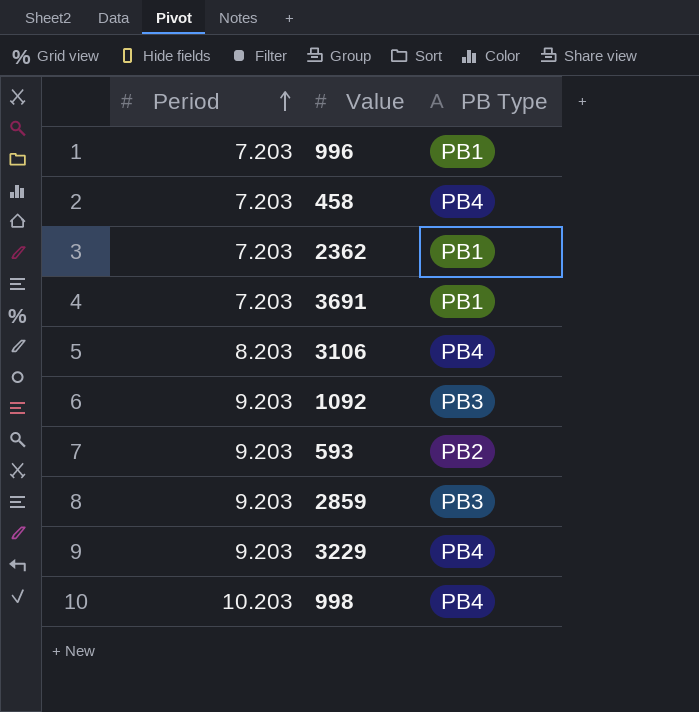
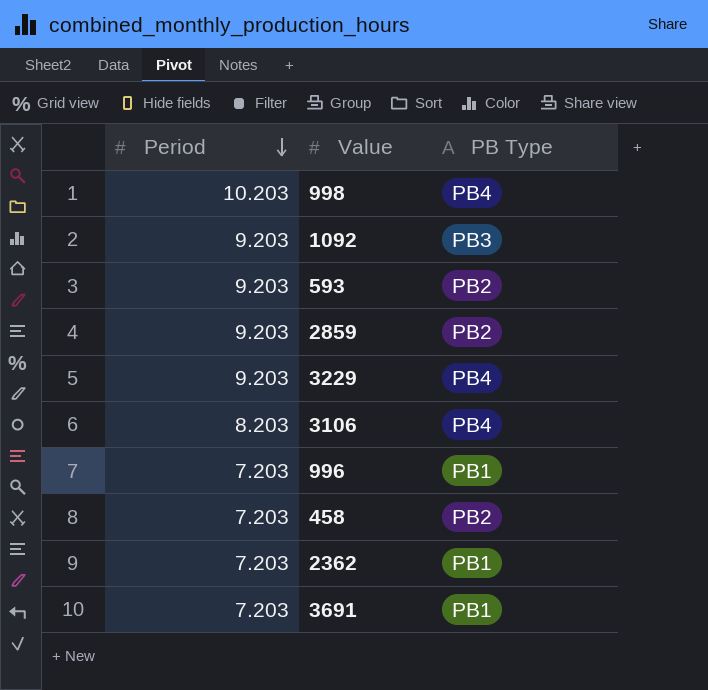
row order: Period ascending -> Period descending
2859 | PB Type: PB3 -> PB2
458 | PB Type: PB4 -> PB2

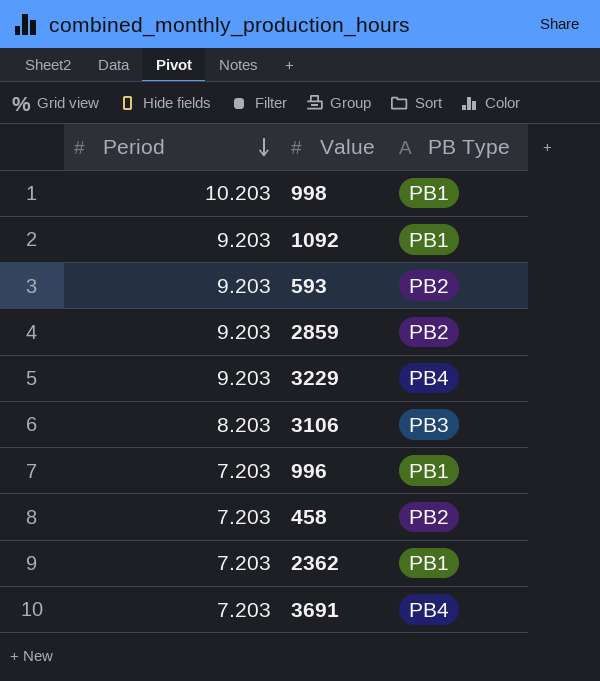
998 | PB Type: PB4 -> PB1
1092 | PB Type: PB3 -> PB1
3106 | PB Type: PB4 -> PB3
3691 | PB Type: PB1 -> PB4

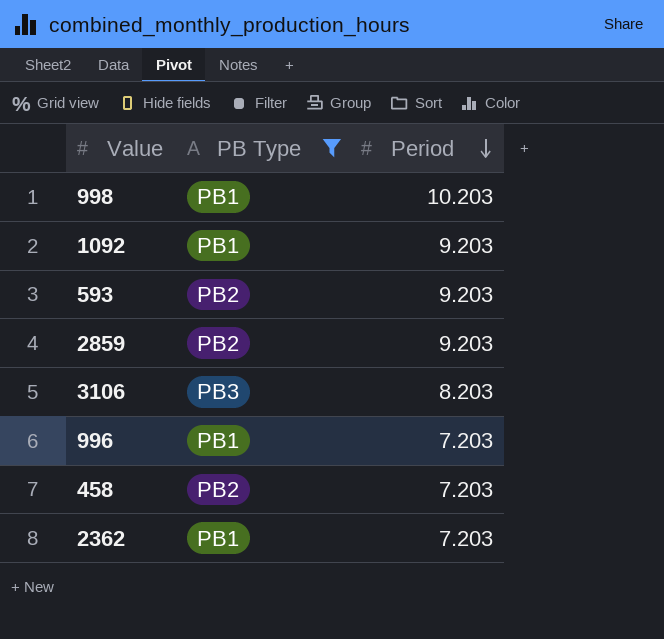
filter: none -> PB Type != PB4
column Period | position: 1 -> 3

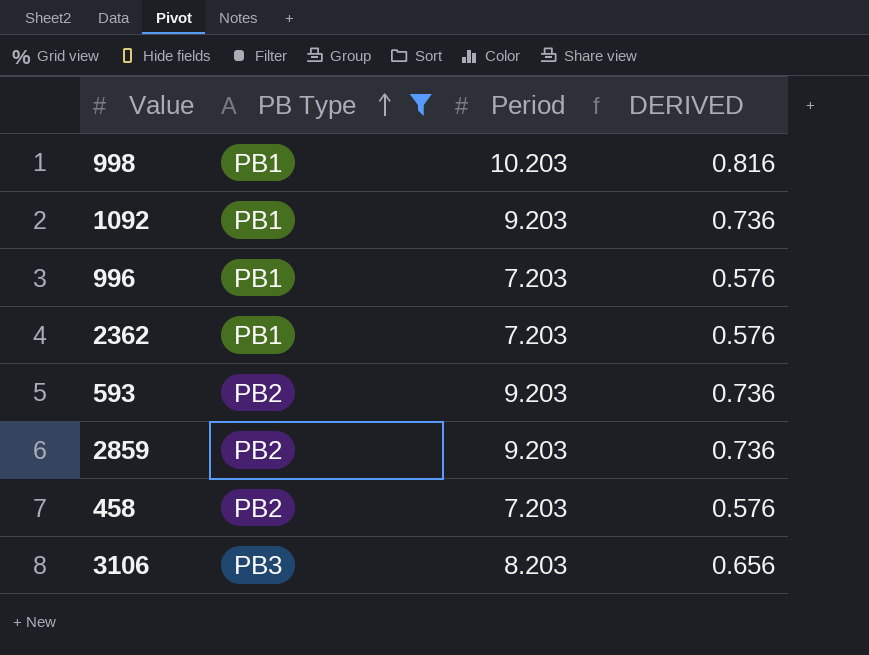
row order: Period descending -> PB Type ascending
column DERIVED | formula: none -> [Period] * 0.08

